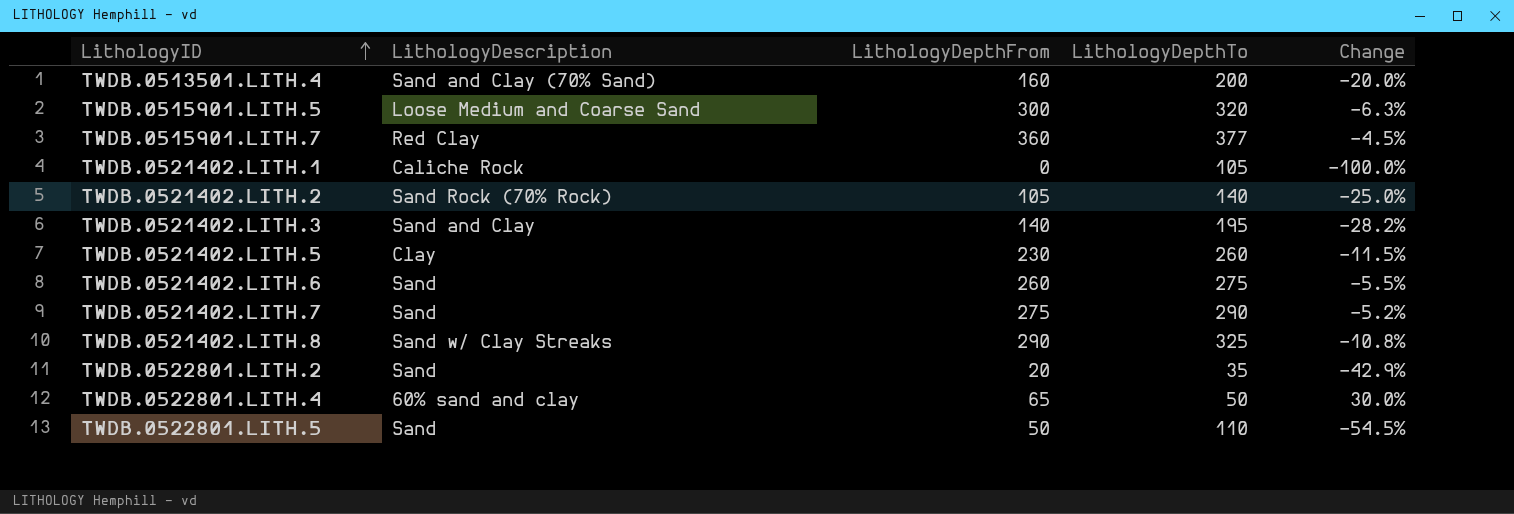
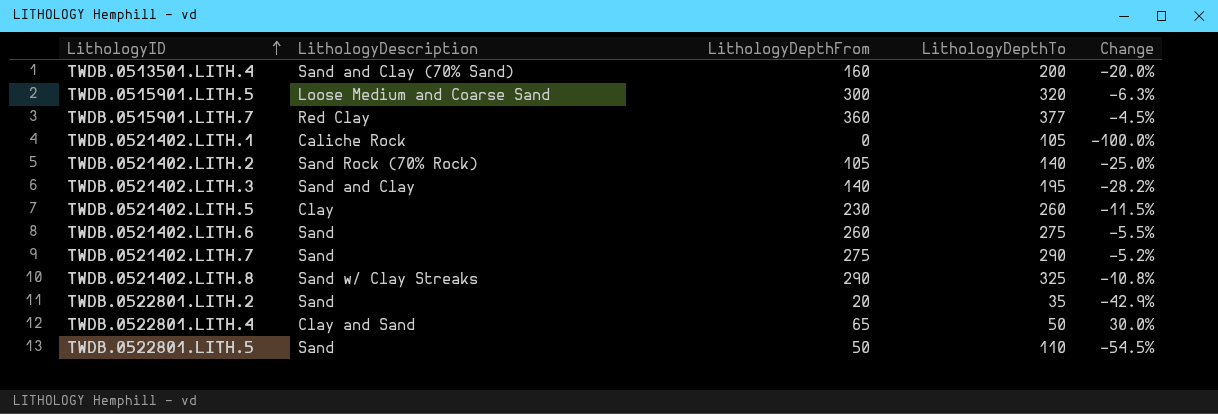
TWDB.0522801.LITH.4 | LithologyDescription: 60% sand and clay -> Clay and Sand

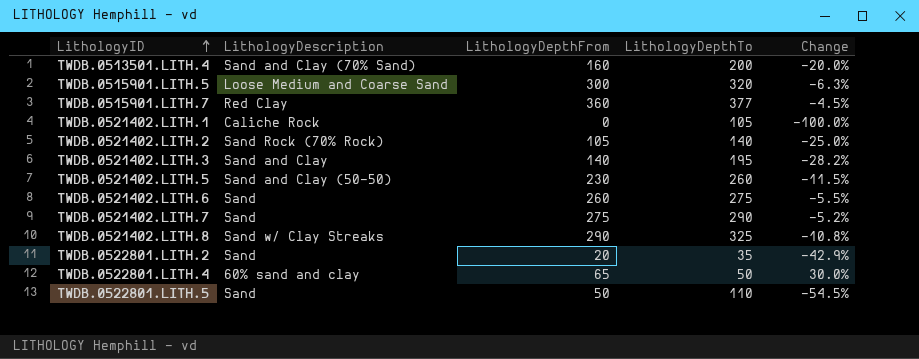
TWDB.0521402.LITH.5 | LithologyDescription: Clay -> Sand and Clay (50-50)
TWDB.0522801.LITH.4 | LithologyDescription: Clay and Sand -> 60% sand and clay

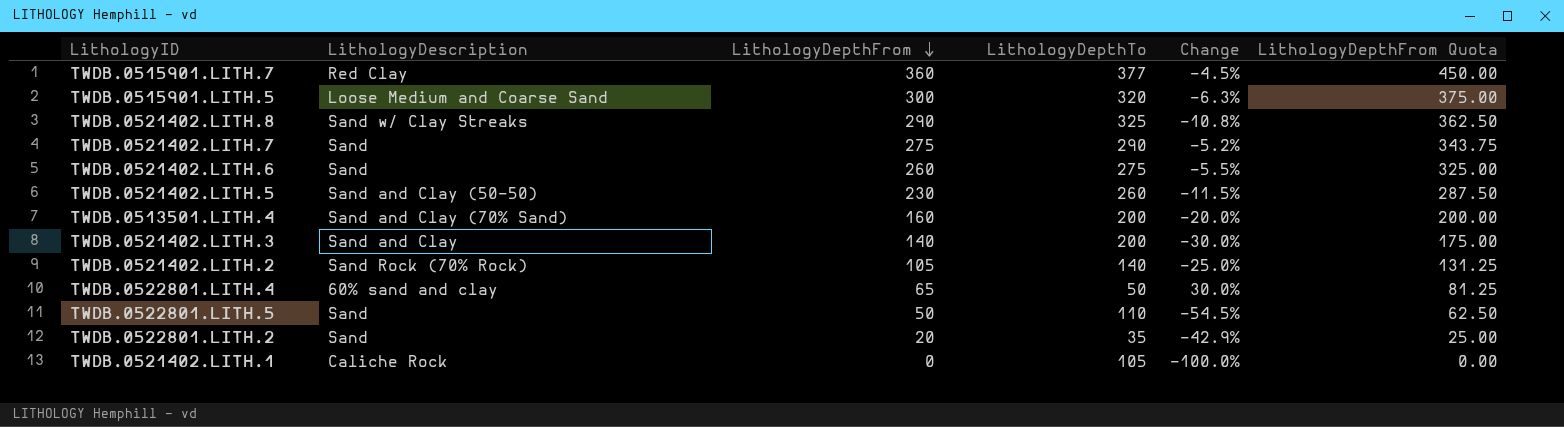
row order: LithologyID ascending -> LithologyDepthFrom descending
column LithologyDepthFrom Quota | formula: none -> [LithologyDepthFrom] * 1.25
TWDB.0521402.LITH.3 | LithologyDepthTo: 195 -> 200
TWDB.0521402.LITH.3 | Change: -28.2% -> -30.0%

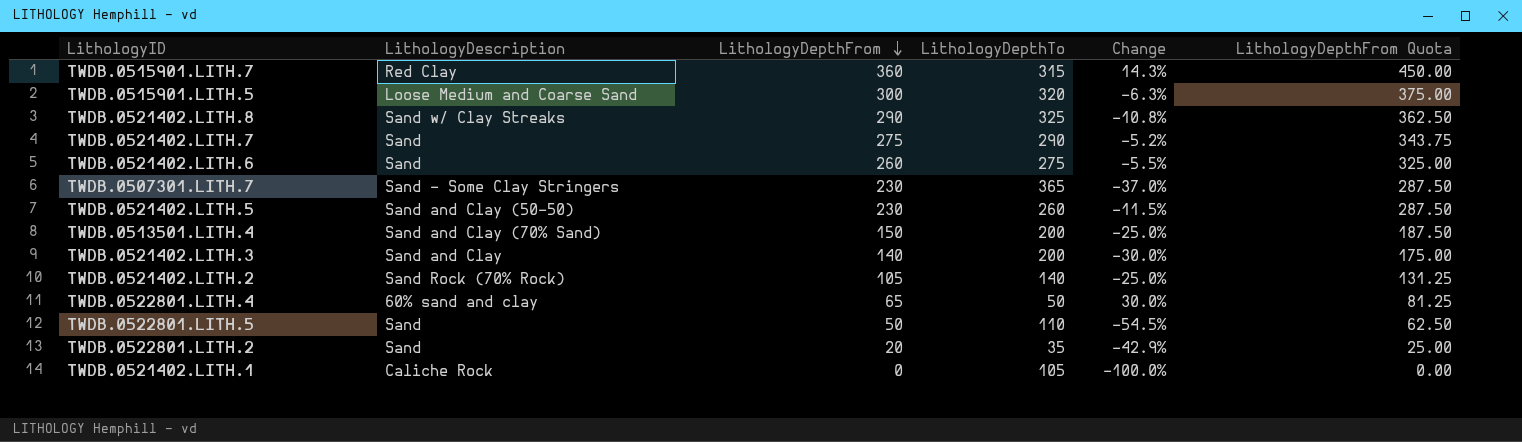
TWDB.0515901.LITH.7 | LithologyDepthTo: 377 -> 315
TWDB.0515901.LITH.7 | Change: -4.5% -> 14.3%
row TWDB.0507301.LITH.7: none -> Sand - Some Clay Stringers | 230 | 365 | -37.0% | 287.50
TWDB.0513501.LITH.4 | LithologyDepthFrom: 160 -> 150
TWDB.0513501.LITH.4 | Change: -20.0% -> -25.0%
TWDB.0513501.LITH.4 | LithologyDepthFrom Quota: 200.00 -> 187.50

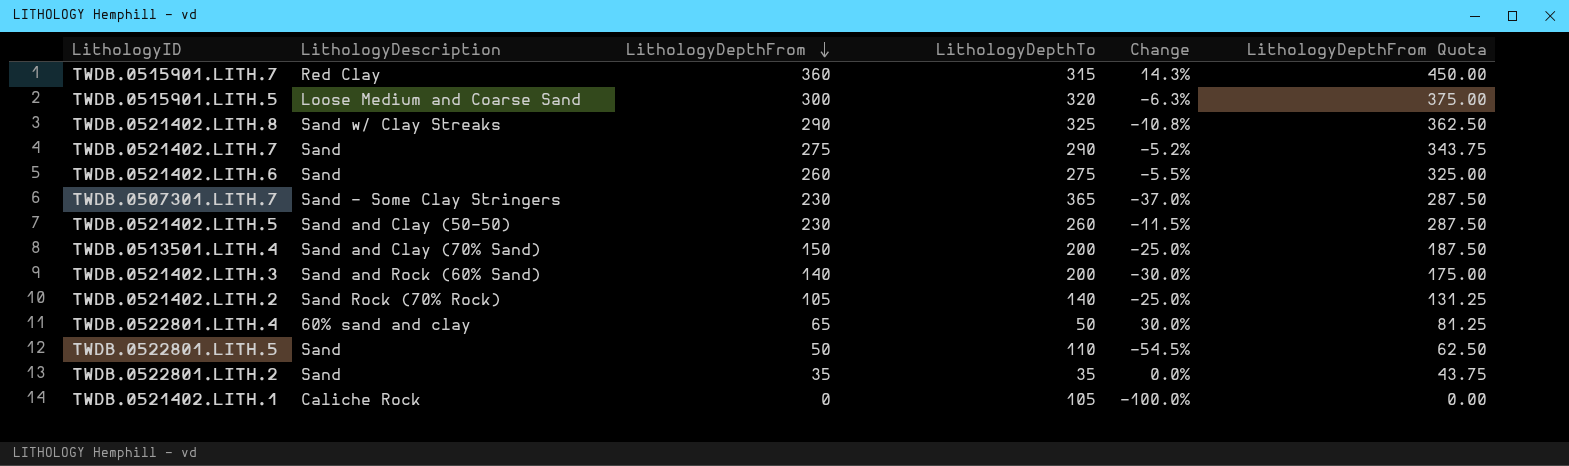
TWDB.0521402.LITH.3 | LithologyDescription: Sand and Clay -> Sand and Rock (60% Sand)
TWDB.0522801.LITH.2 | LithologyDepthFrom: 20 -> 35
TWDB.0522801.LITH.2 | Change: -42.9% -> 0.0%
TWDB.0522801.LITH.2 | LithologyDepthFrom Quota: 25.00 -> 43.75

